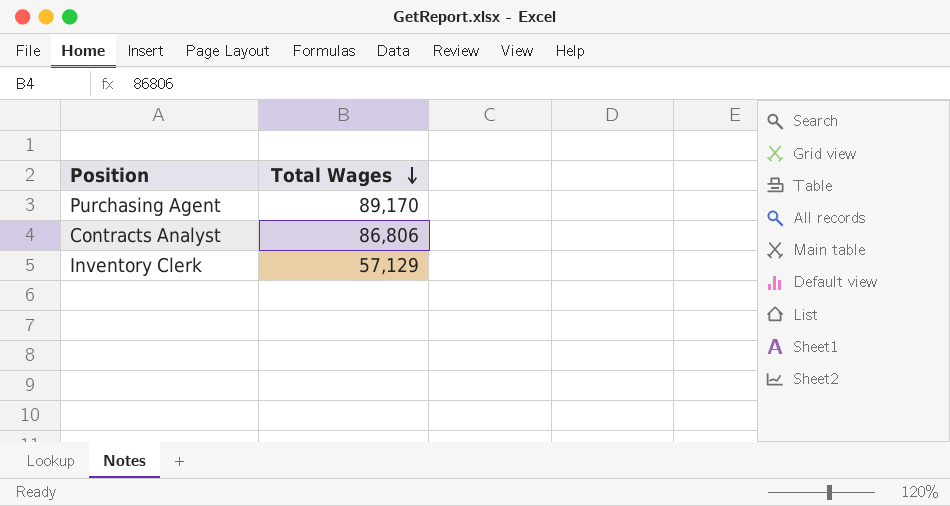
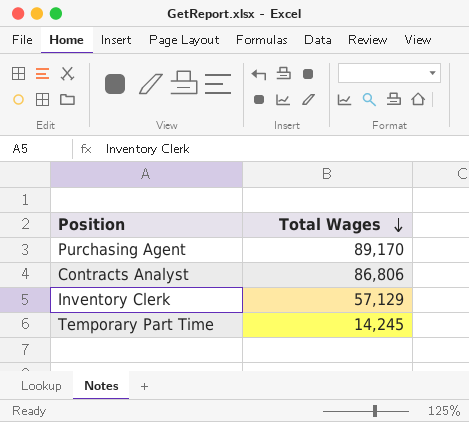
row Temporary Part Time: none -> 14,245

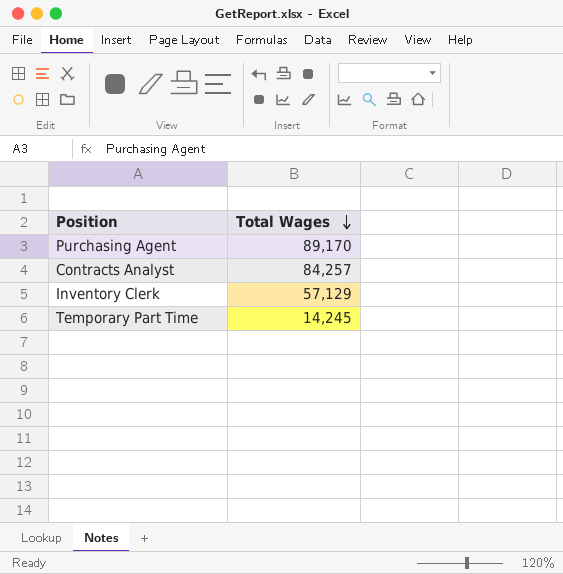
Contracts Analyst | Total Wages: 86,806 -> 84,257

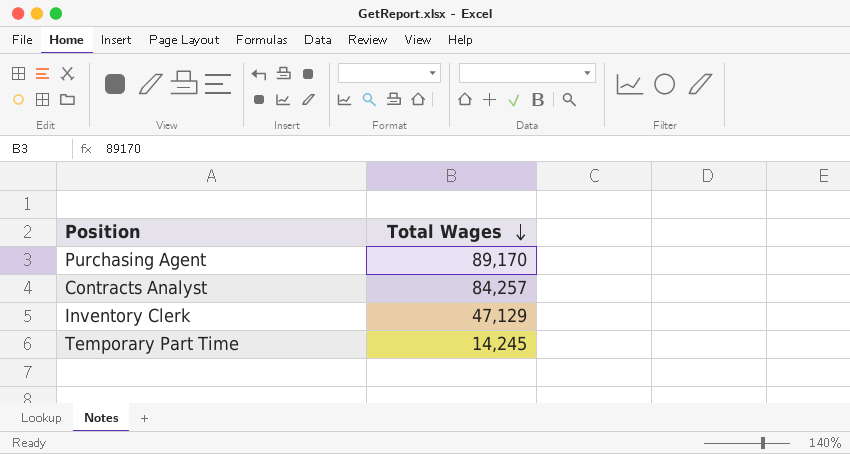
Inventory Clerk | Total Wages: 57,129 -> 47,129

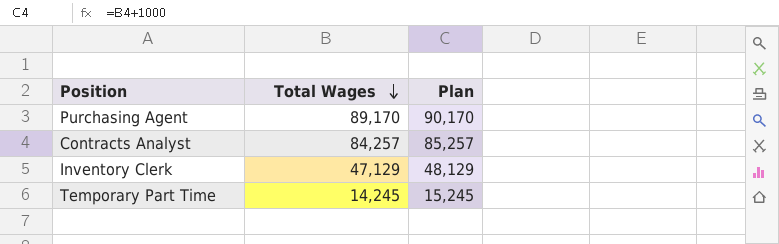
column Plan | formula: none -> [Total Wages] + 1000

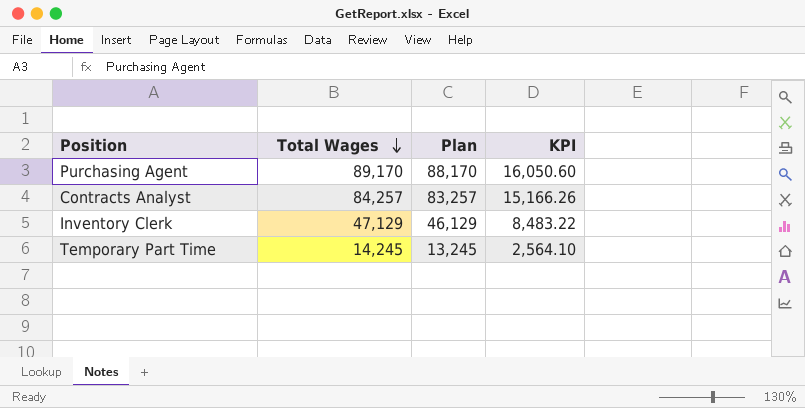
column Plan | formula: [Total Wages] + 1000 -> [Total Wages] - 1000
column KPI | formula: none -> [Total Wages] * 0.18

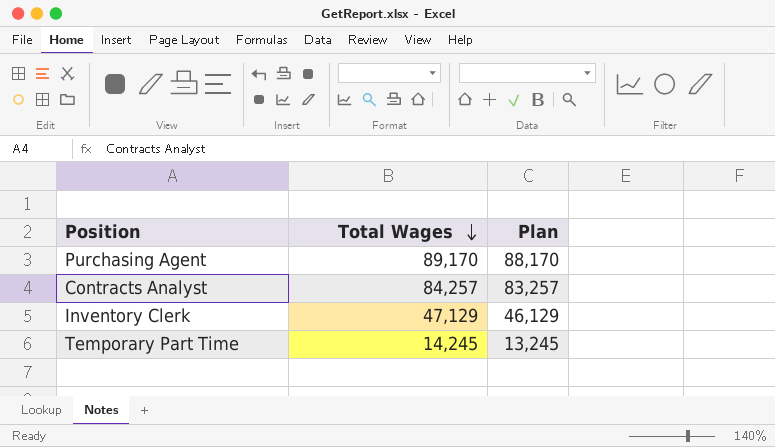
column KPI | formula: [Total Wages] * 0.18 -> none

